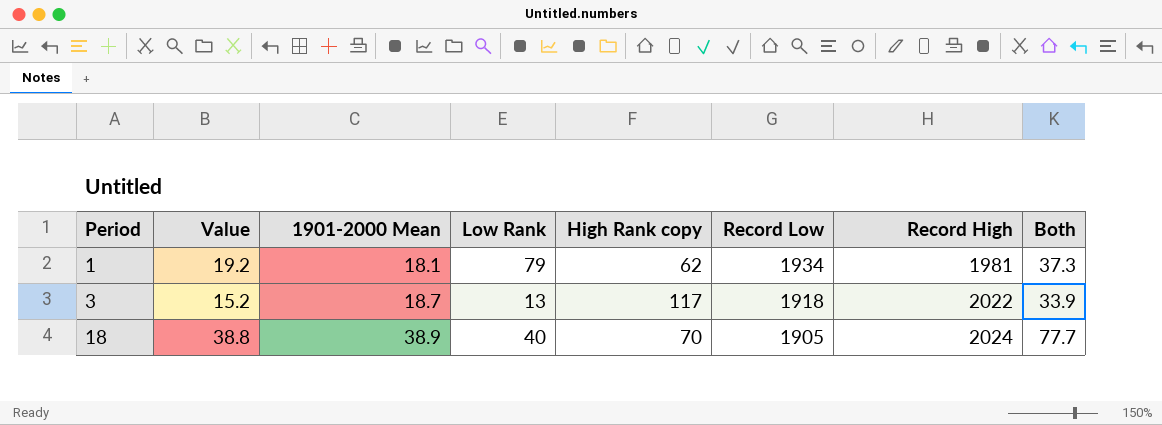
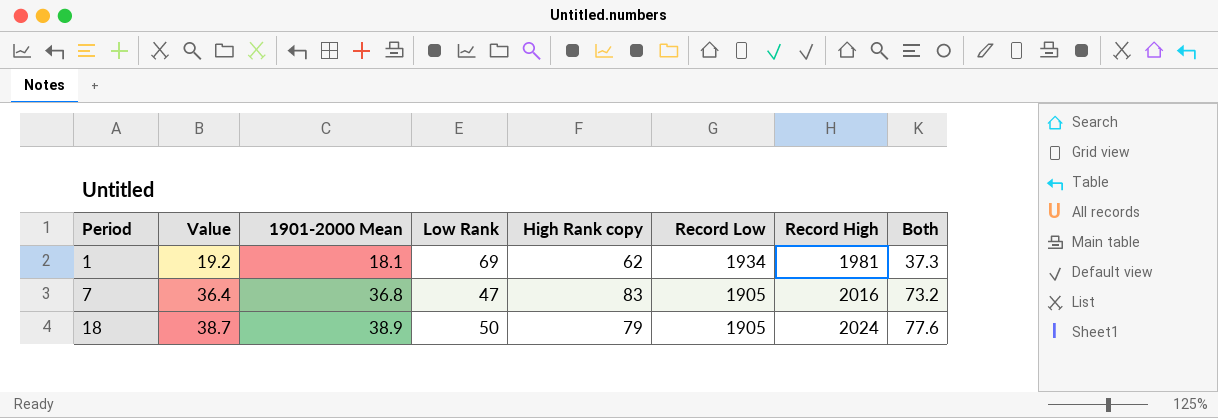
row 3: 15.2 | 18.7 | 13 | 117 | 1918 | 2022 | 33.9 -> none
1 | Low Rank: 79 -> 69
row 7: none -> 36.4 | 36.8 | 47 | 83 | 1905 | 2016 | 73.2
18 | Value: 38.8 -> 38.7
18 | Low Rank: 40 -> 50
18 | High Rank copy: 70 -> 79
18 | Both: 77.7 -> 77.6

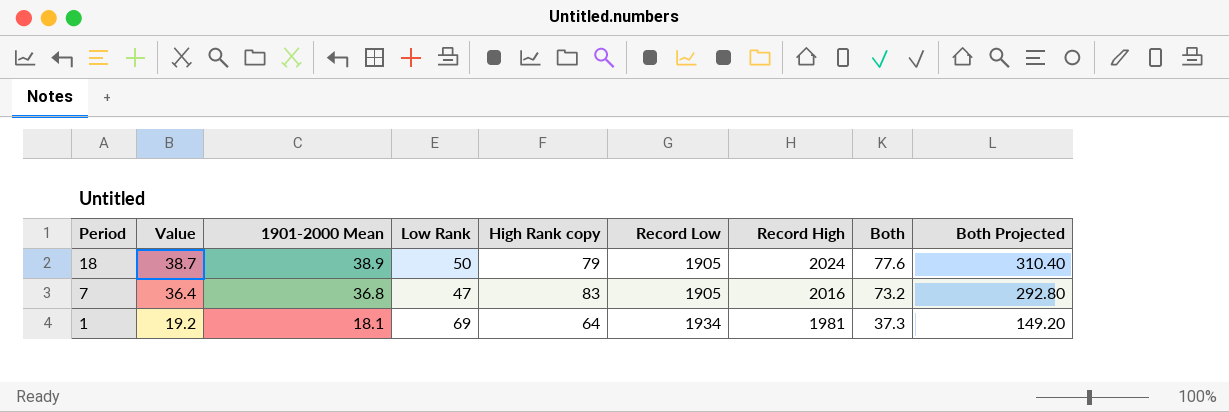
row order: Period ascending -> Period descending
column Both Projected | formula: none -> [Both] * 4
1 | High Rank copy: 62 -> 64

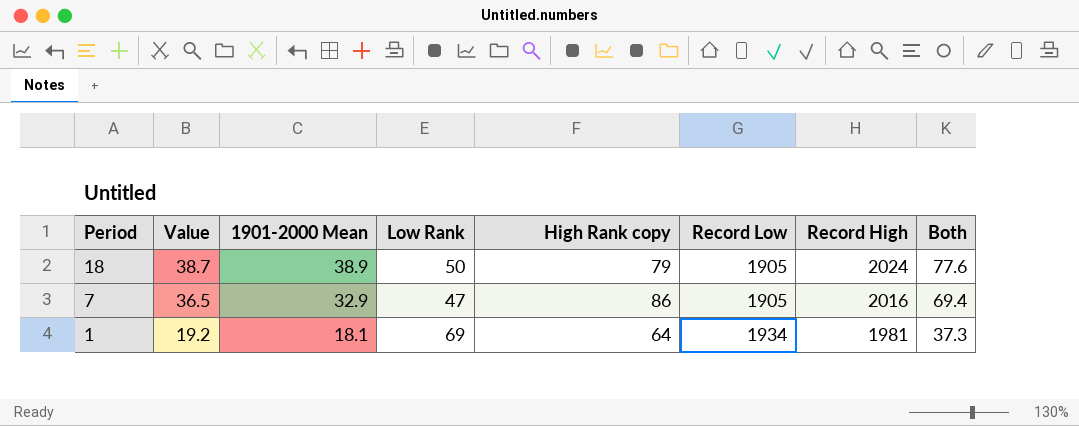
column Both Projected | formula: [Both] * 4 -> none
7 | Value: 36.4 -> 36.5
7 | 1901-2000 Mean: 36.8 -> 32.9
7 | High Rank copy: 83 -> 86
7 | Both: 73.2 -> 69.4

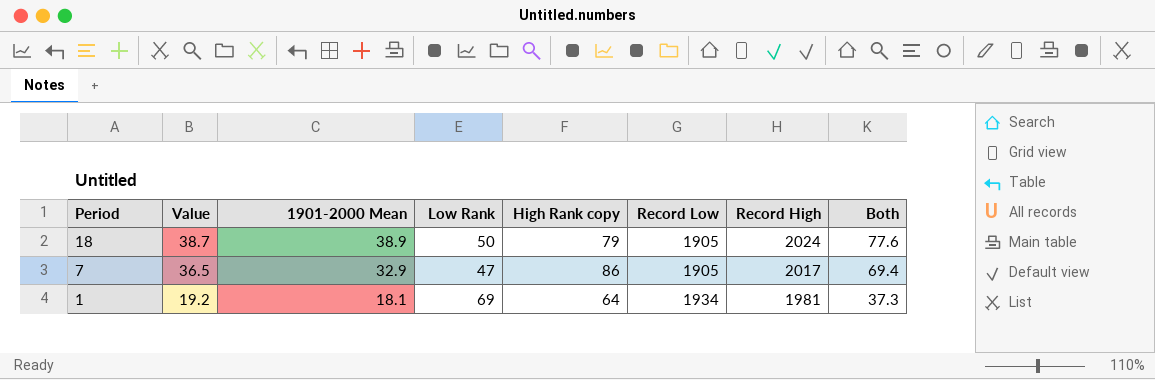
7 | Record High: 2016 -> 2017

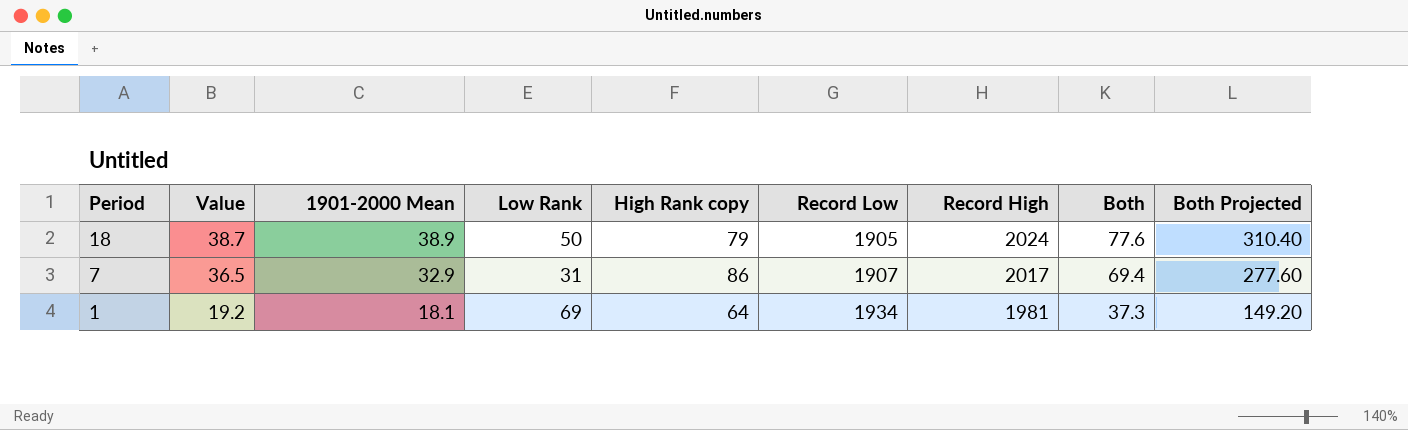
column Both Projected | formula: none -> [Both] * 4
7 | Low Rank: 47 -> 31
7 | Record Low: 1905 -> 1907

